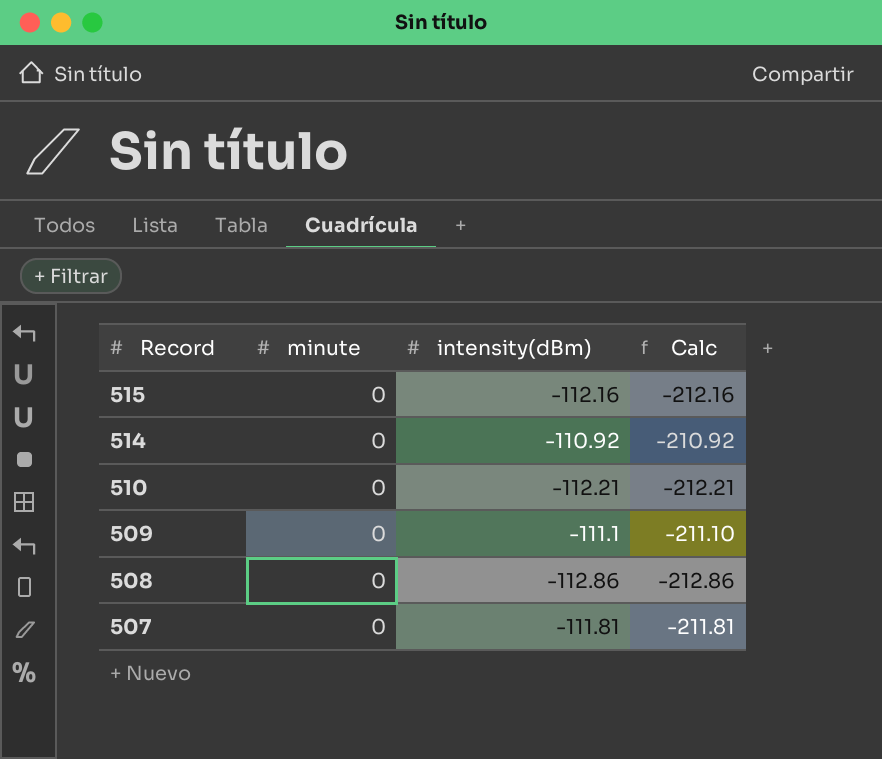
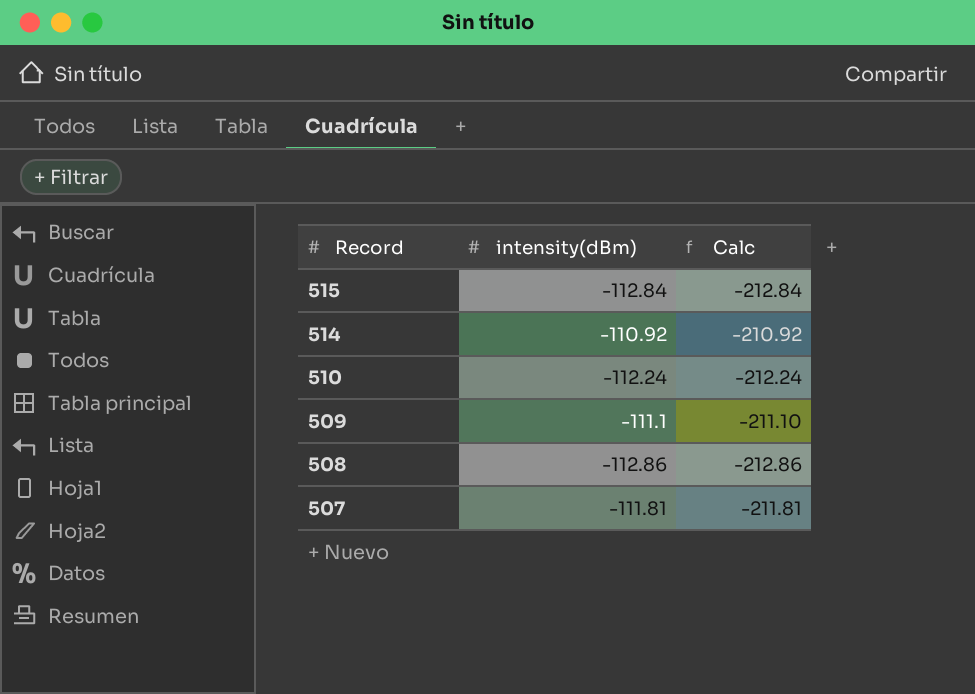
column minute | position: 2 -> none
515 | intensity(dBm): -112.16 -> -112.84
515 | Calc: -212.16 -> -212.84
510 | intensity(dBm): -112.21 -> -112.24
510 | Calc: -212.21 -> -212.24

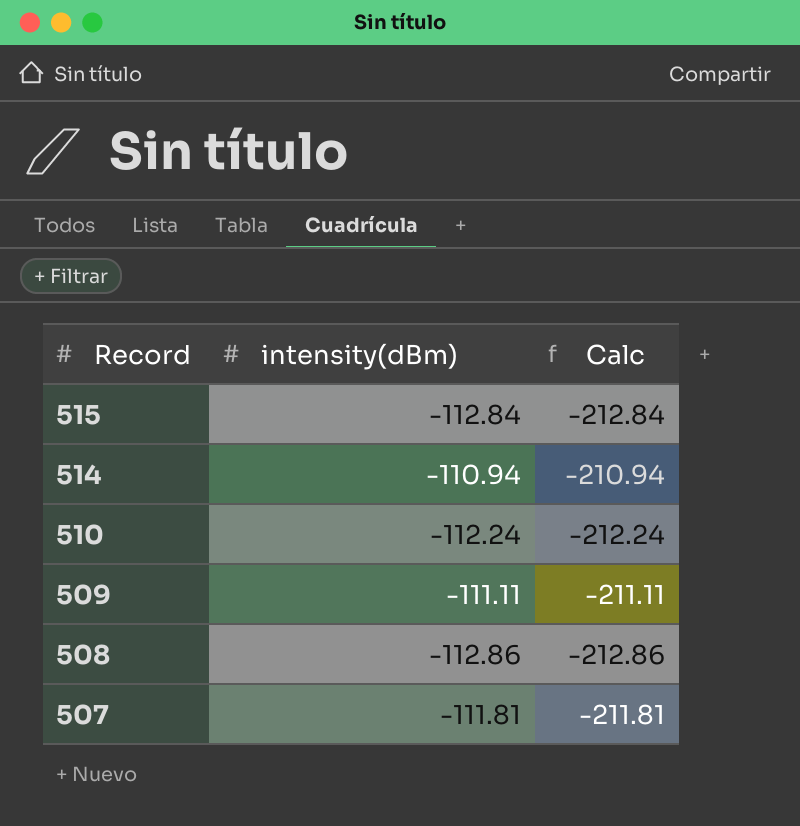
514 | intensity(dBm): -110.92 -> -110.94
514 | Calc: -210.92 -> -210.94
509 | intensity(dBm): -111.1 -> -111.11
509 | Calc: -211.10 -> -211.11

